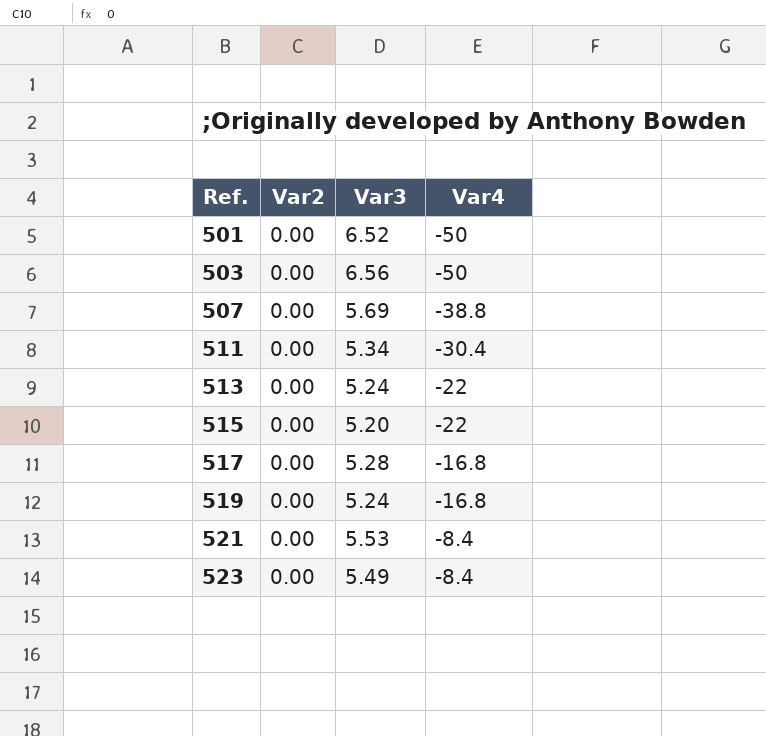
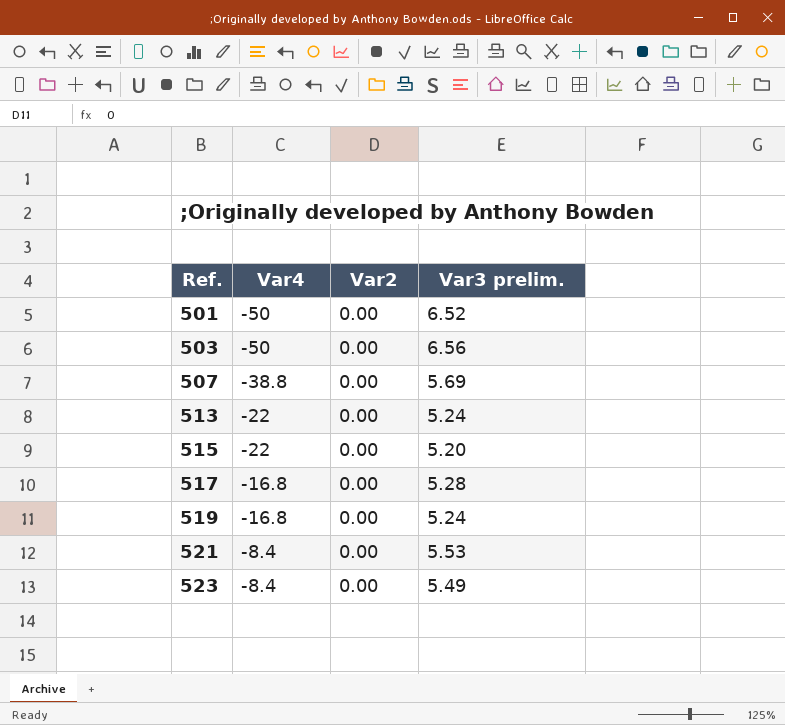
column Var4 | position: 4 -> 2
column name: Var3 -> Var3 prelim.
row 511: 0.00 | 5.34 | -30.4 -> none

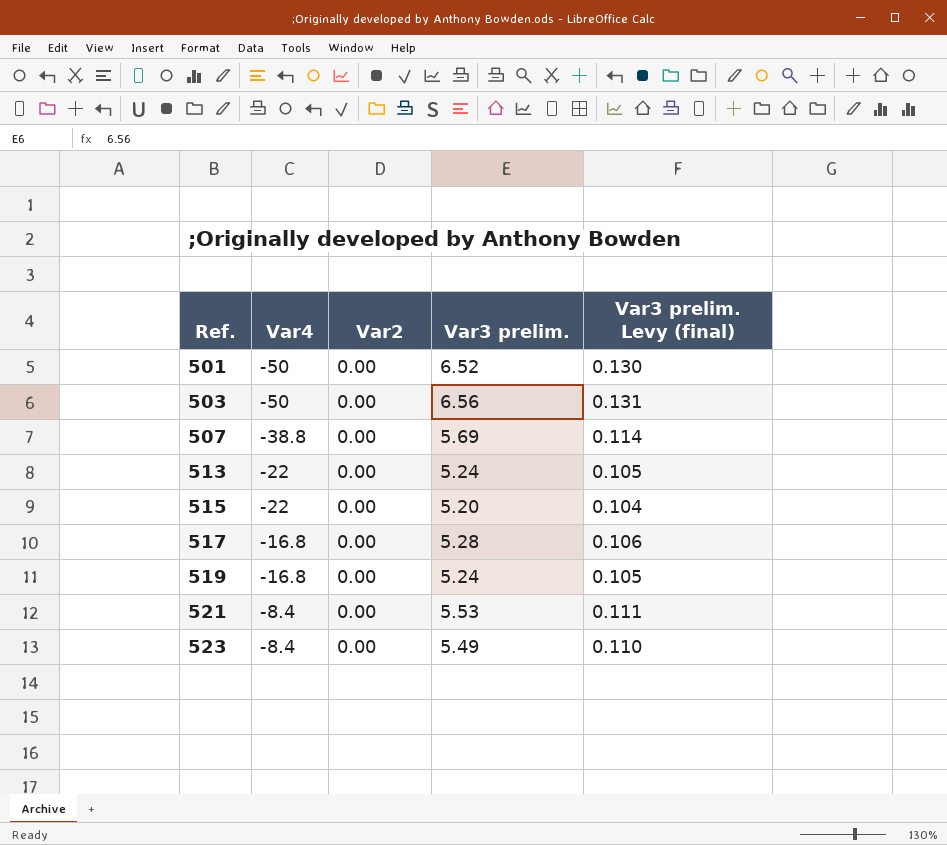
column Var3 prelim. Levy (final) | formula: none -> [Var3 prelim.] * 0.02

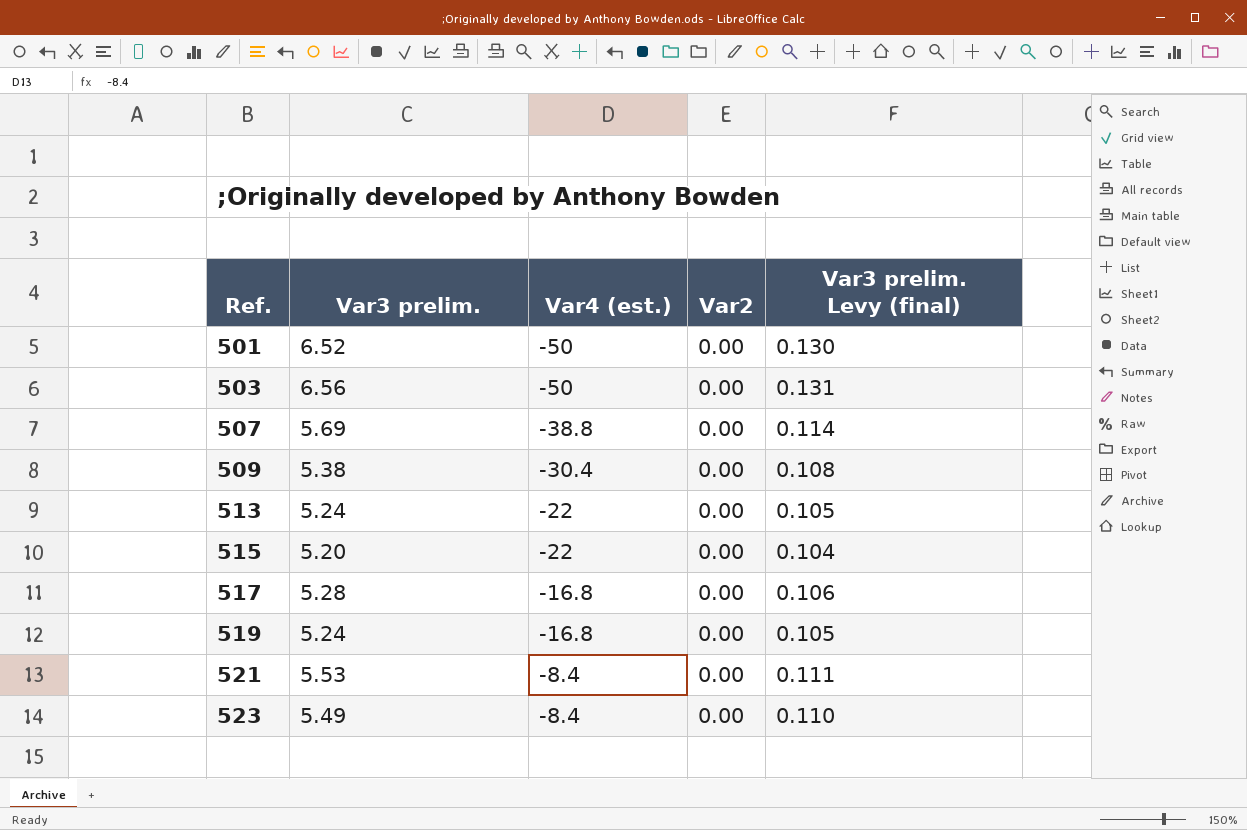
column Var3 prelim. | position: 4 -> 2
column name: Var4 -> Var4 (est.)
row 509: none -> 5.38 | -30.4 | 0.00 | 0.108

